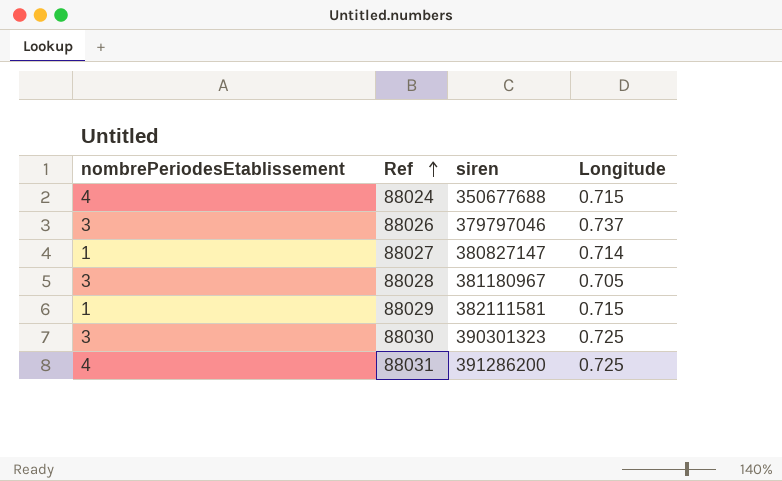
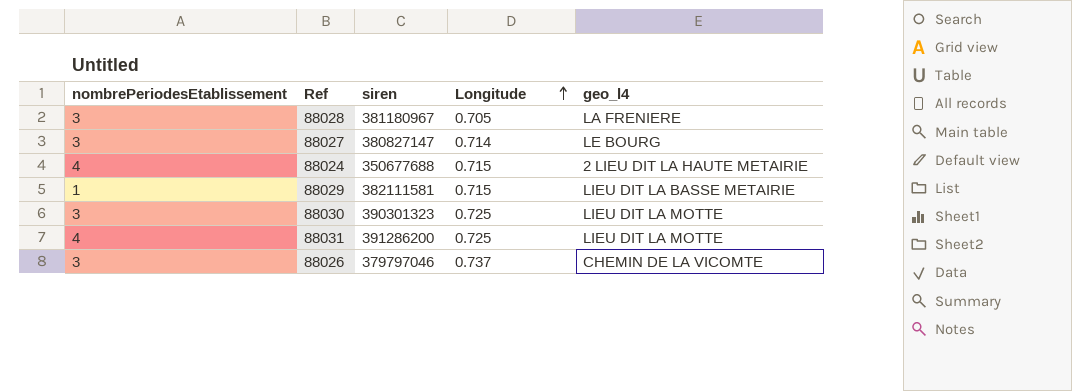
row order: Ref ascending -> Longitude ascending
column geo_l4 | position: none -> 5
88027 | nombrePeriodesEtablissement: 1 -> 3

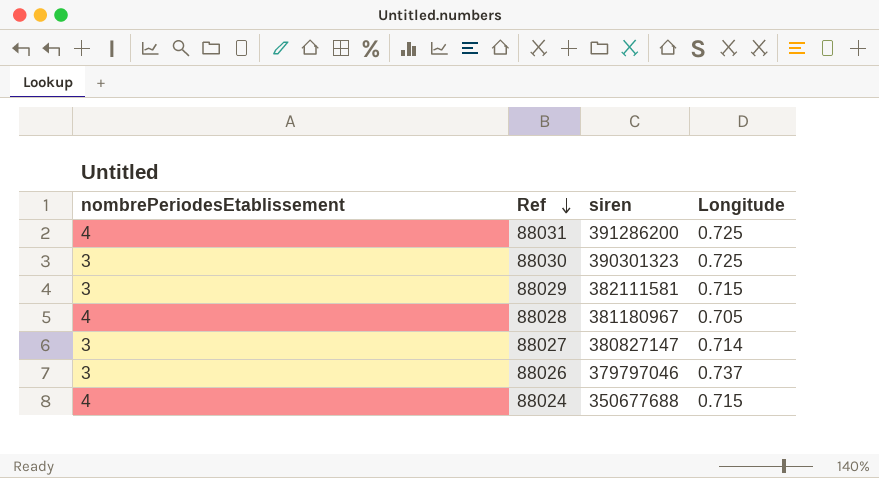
row order: Longitude ascending -> Ref descending
column geo_l4 | position: 5 -> none
88029 | nombrePeriodesEtablissement: 1 -> 3
88028 | nombrePeriodesEtablissement: 3 -> 4

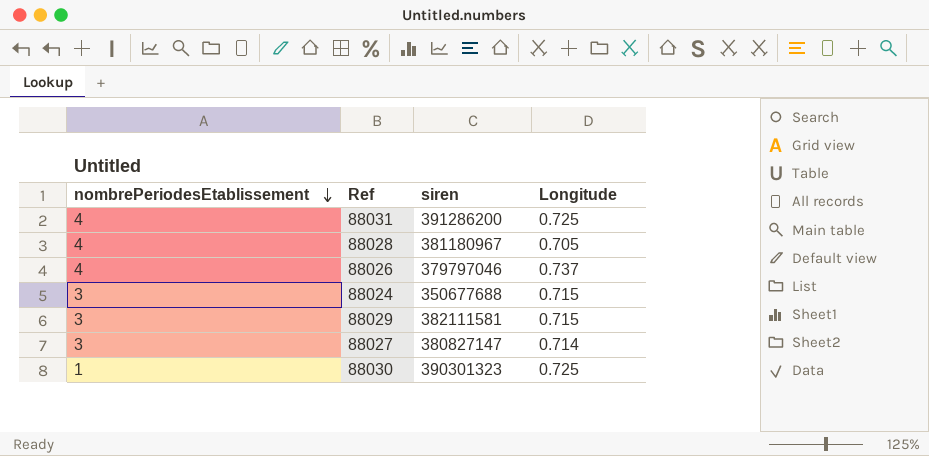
row order: Ref descending -> nombrePeriodesEtablissement descending
88026 | nombrePeriodesEtablissement: 3 -> 4
88024 | nombrePeriodesEtablissement: 4 -> 3
88030 | nombrePeriodesEtablissement: 3 -> 1

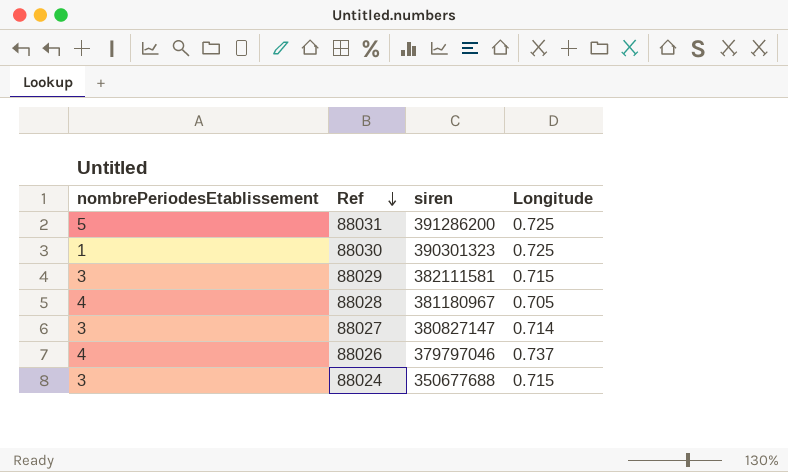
row order: nombrePeriodesEtablissement descending -> Ref descending
88031 | nombrePeriodesEtablissement: 4 -> 5

